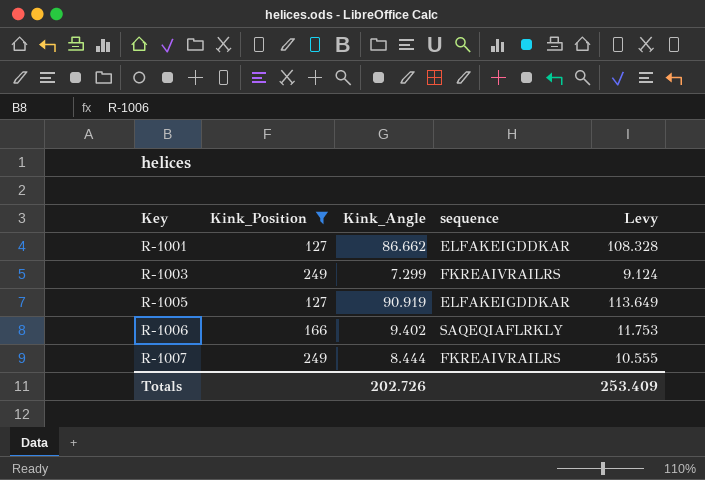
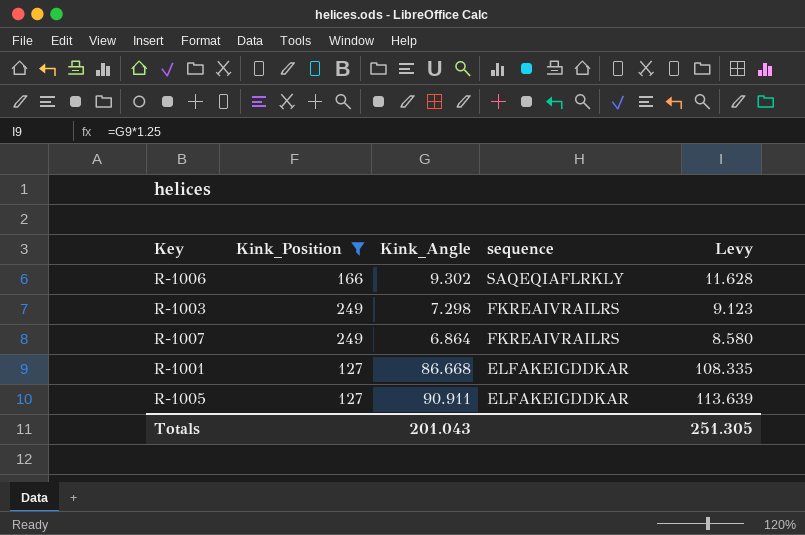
row order: Key ascending -> sequence descending
R-1006 | Kink_Angle: 9.402 -> 9.302
R-1006 | Levy: 11.753 -> 11.628
R-1003 | Kink_Angle: 7.299 -> 7.298
R-1003 | Levy: 9.124 -> 9.123
R-1007 | Kink_Angle: 8.444 -> 6.864
R-1007 | Levy: 10.555 -> 8.580
R-1001 | Kink_Angle: 86.662 -> 86.668
R-1001 | Levy: 108.328 -> 108.335
R-1005 | Kink_Angle: 90.919 -> 90.911
R-1005 | Levy: 113.649 -> 113.639
Totals | Kink_Angle: 202.726 -> 201.043
Totals | Levy: 253.409 -> 251.305

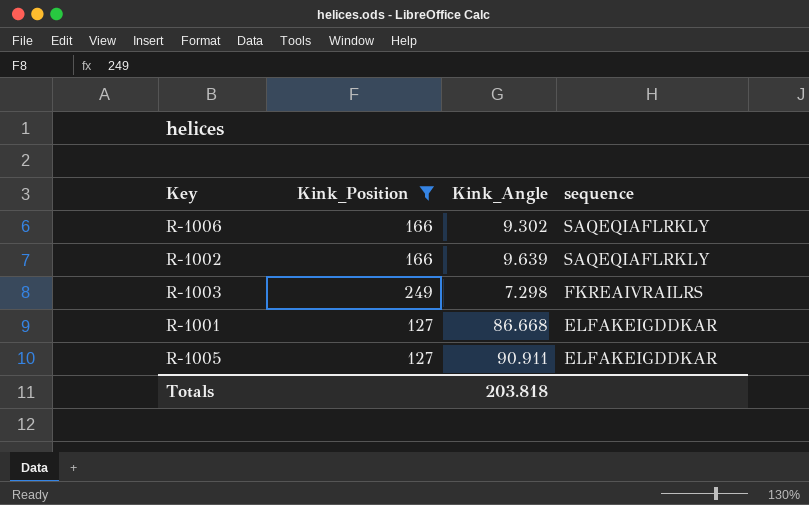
column Levy | formula: [Kink_Angle] * 1.25 -> none
row R-1007: 249 | 6.864 | FKREAIVRAILRS | 8.580 -> none
row R-1002: none -> 166 | 9.639 | SAQEQIAFLRKLY
Totals | Kink_Angle: 201.043 -> 203.818

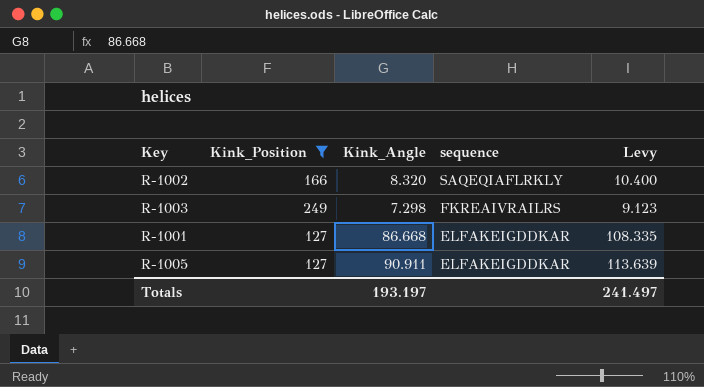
column Levy | formula: none -> [Kink_Angle] * 1.25
row R-1006: 166 | 9.302 | SAQEQIAFLRKLY -> none
R-1002 | Kink_Angle: 9.639 -> 8.320
Totals | Kink_Angle: 203.818 -> 193.197

